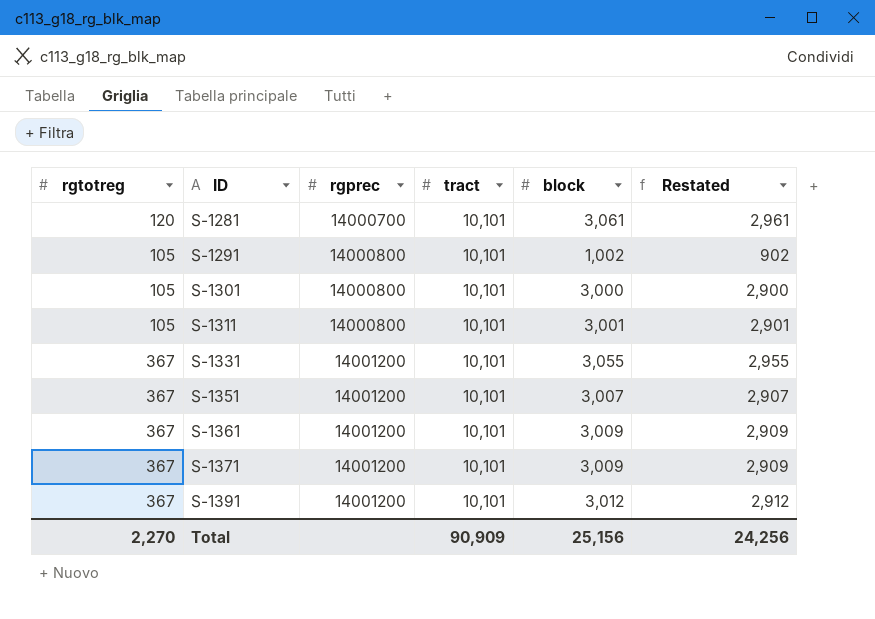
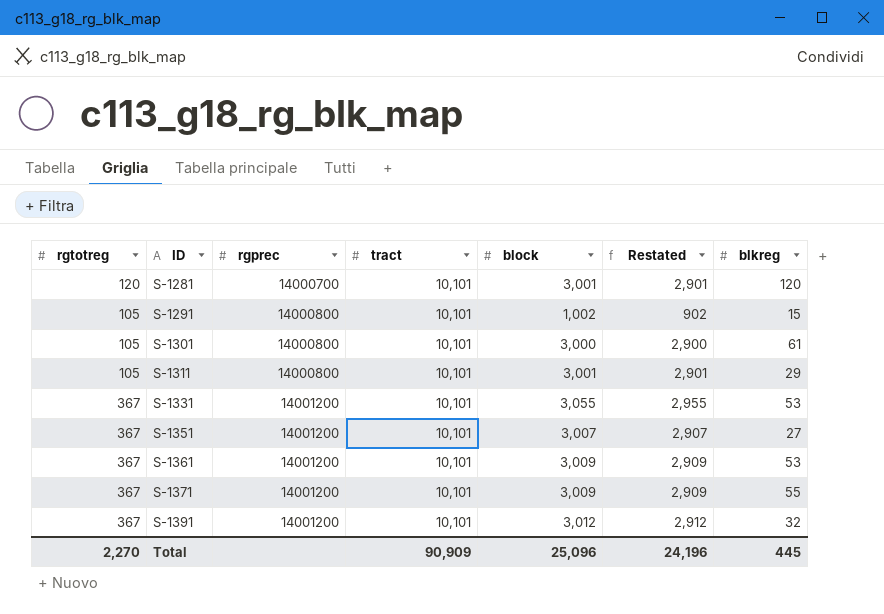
column blkreg | position: none -> 7
S-1281 | block: 3,061 -> 3,001
S-1281 | Restated: 2,961 -> 2,901
Total | block: 25,156 -> 25,096
Total | Restated: 24,256 -> 24,196

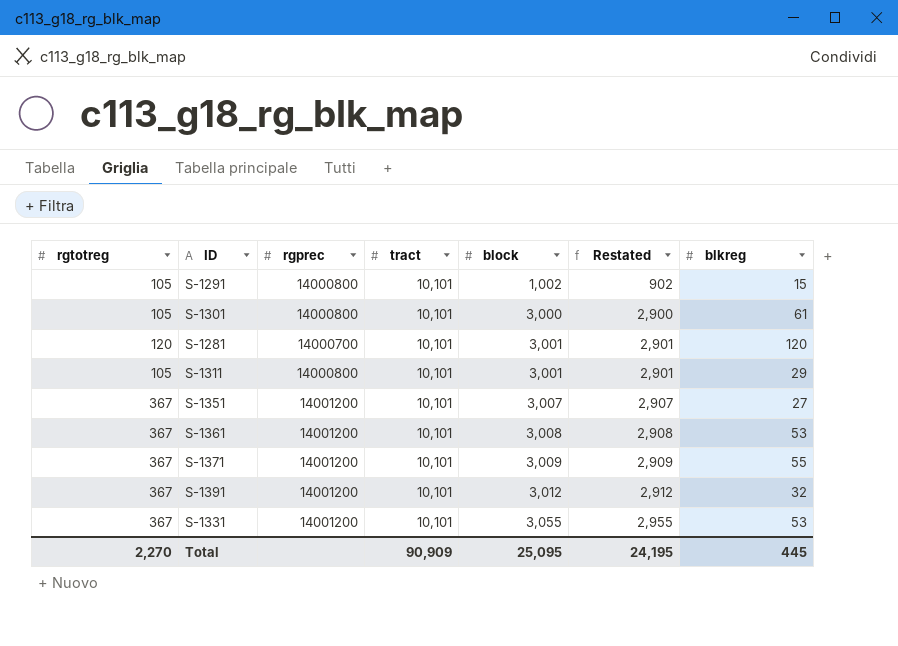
row order: ID ascending -> block ascending
S-1361 | block: 3,009 -> 3,008
S-1361 | Restated: 2,909 -> 2,908
Total | block: 25,096 -> 25,095
Total | Restated: 24,196 -> 24,195

